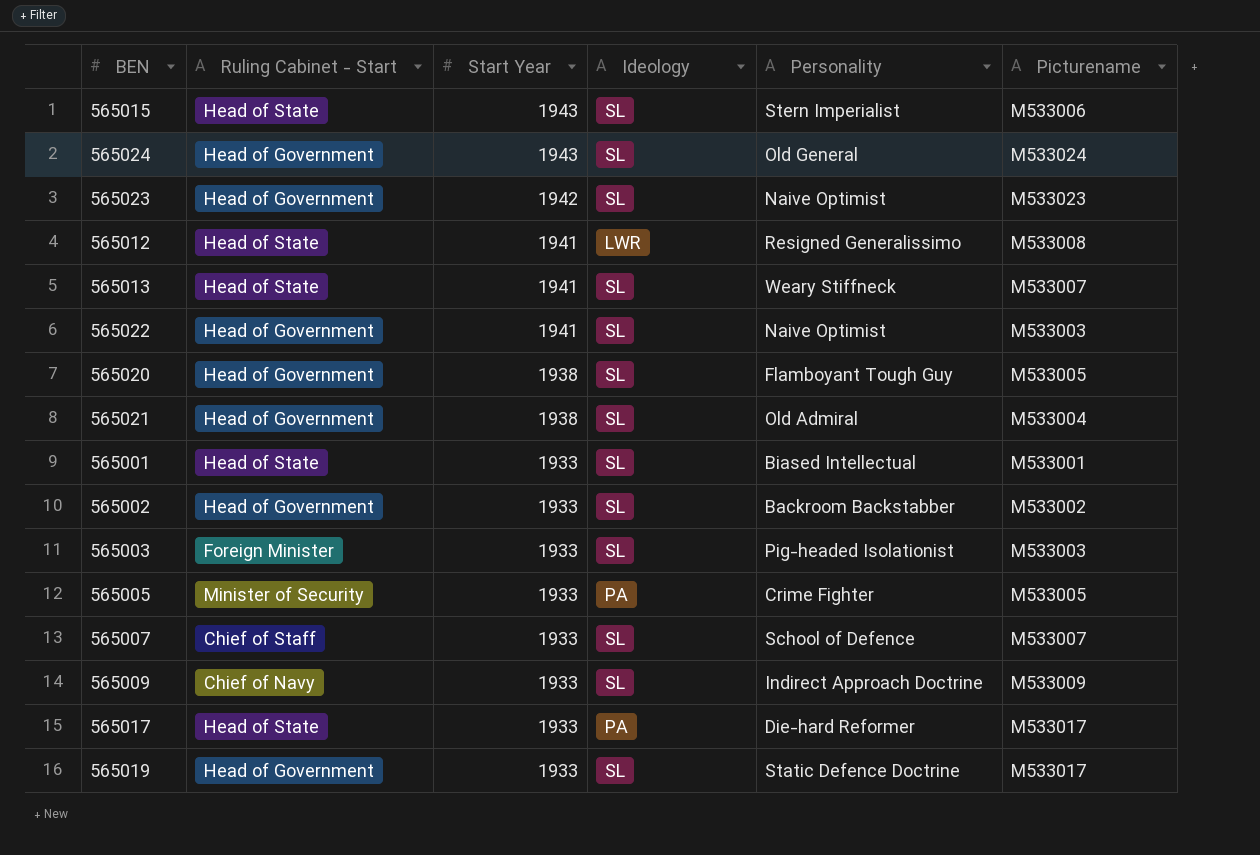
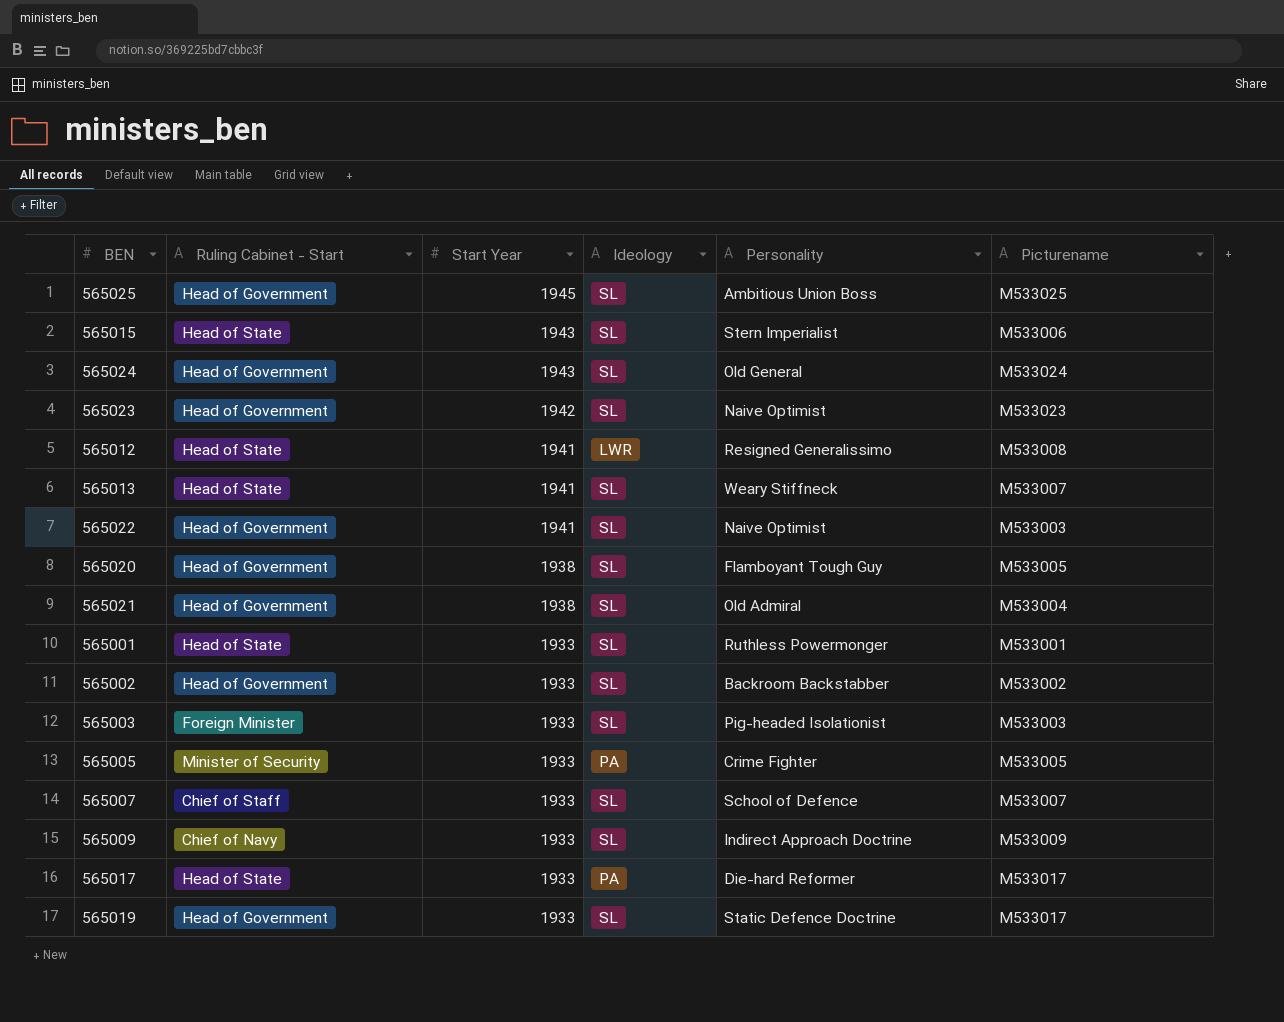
row 565025: none -> Head of Government | 1945 | SL | Ambitious Union Boss | M533025
565001 | Personality: Biased Intellectual -> Ruthless Powermonger

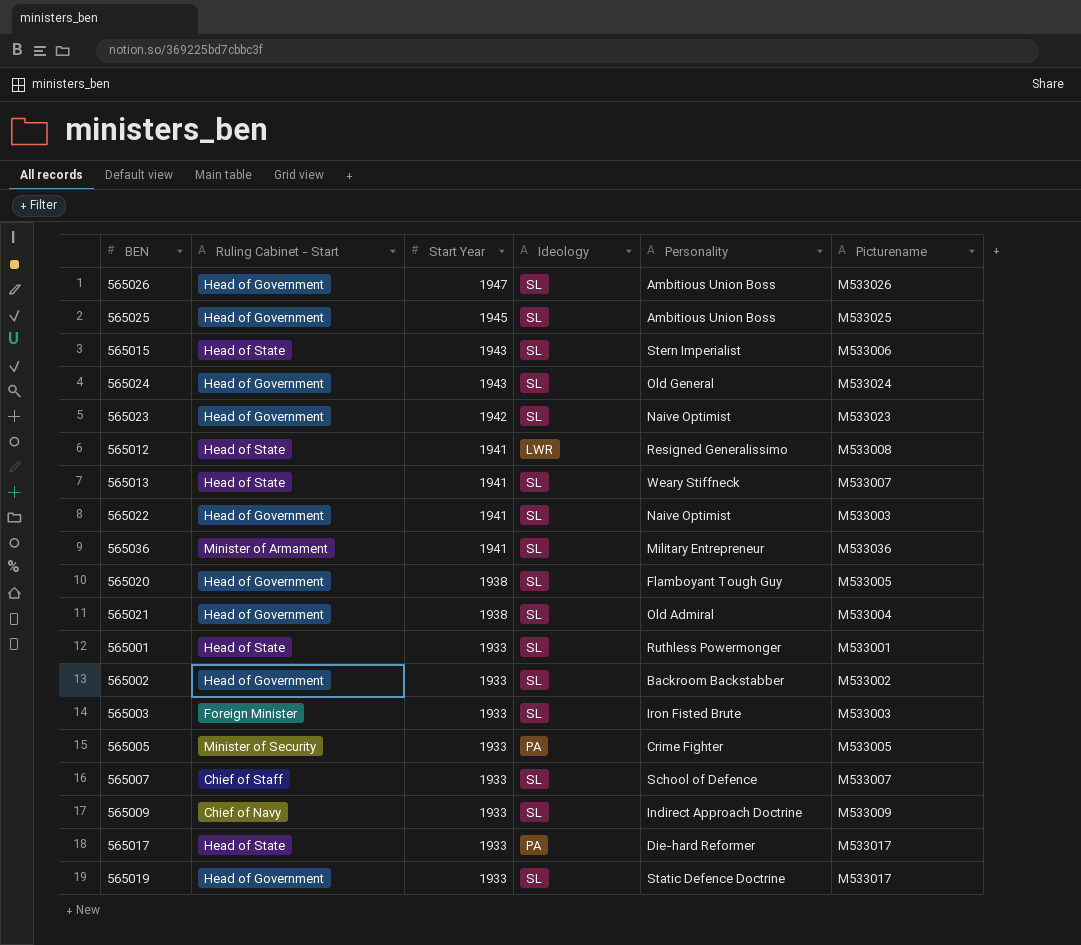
row 565026: none -> Head of Government | 1947 | SL | Ambitious Union Boss | M533026
row 565036: none -> Minister of Armament | 1941 | SL | Military Entrepreneur | M533036
565003 | Personality: Pig-headed Isolationist -> Iron Fisted Brute

